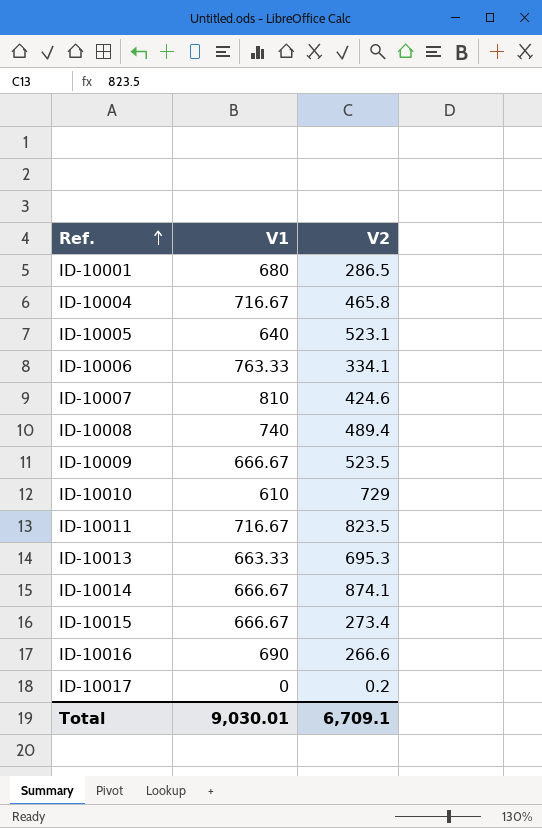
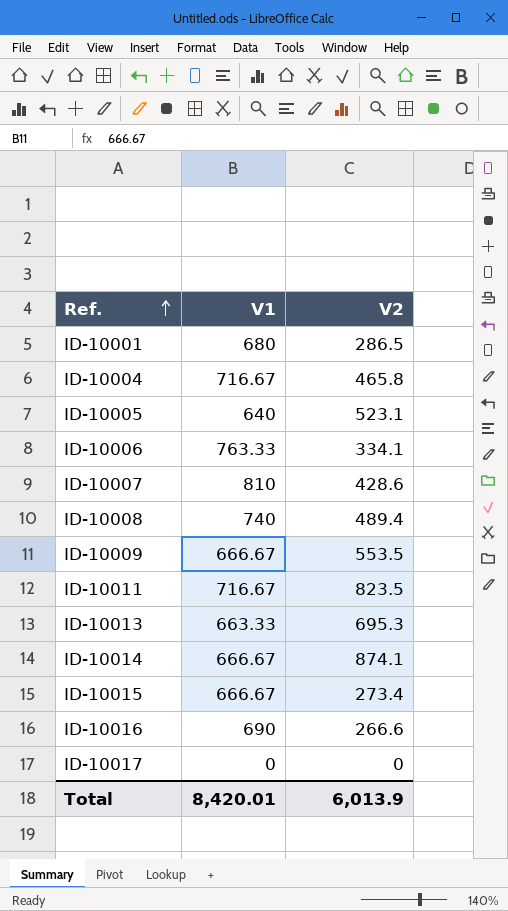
row ID-10010: 610 | 729 -> none
ID-10007 | V2: 424.6 -> 428.6
ID-10009 | V2: 523.5 -> 553.5
ID-10017 | V2: 0.2 -> 0
Total | V1: 9,030.01 -> 8,420.01
Total | V2: 6,709.1 -> 6,013.9

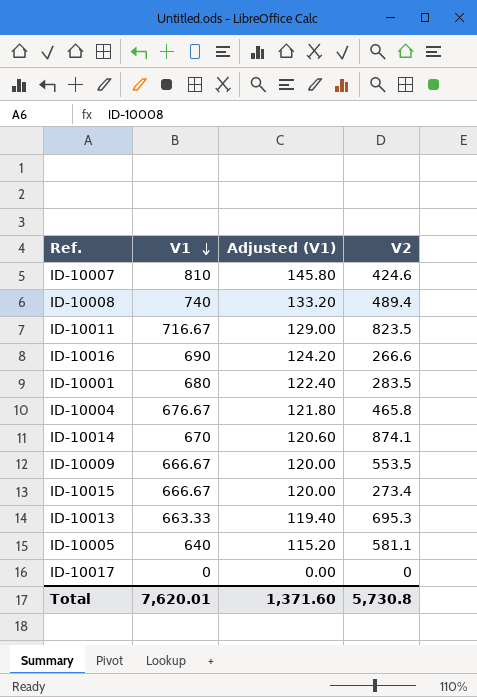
row order: Ref. ascending -> V1 descending
column Adjusted (V1) | formula: none -> [V1] * 0.18
row ID-10006: 763.33 | 334.1 -> none
ID-10007 | V2: 428.6 -> 424.6
ID-10001 | V2: 286.5 -> 283.5
ID-10004 | V1: 716.67 -> 676.67
ID-10014 | V1: 666.67 -> 670
ID-10005 | V2: 523.1 -> 581.1
Total | V1: 8,420.01 -> 7,620.01
Total | V2: 6,013.9 -> 5,730.8

